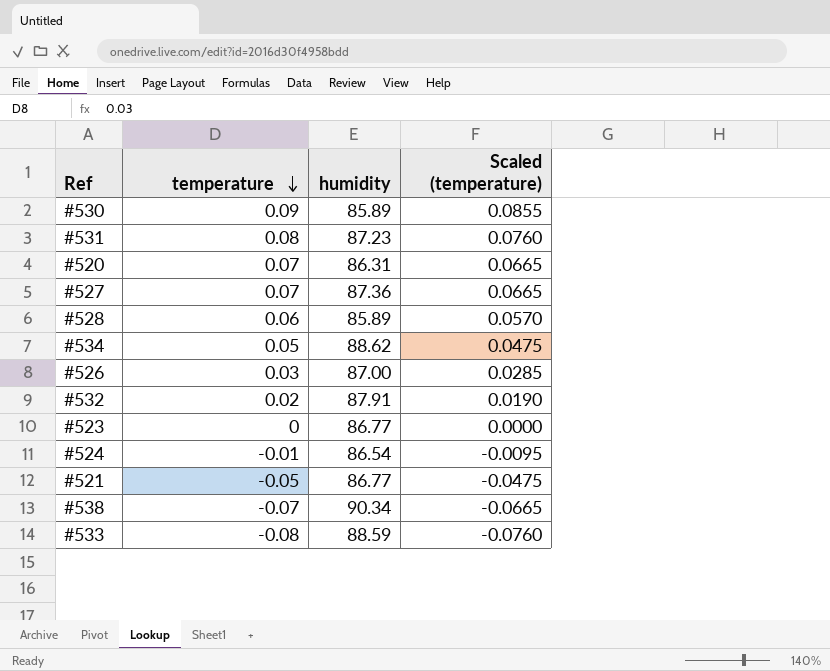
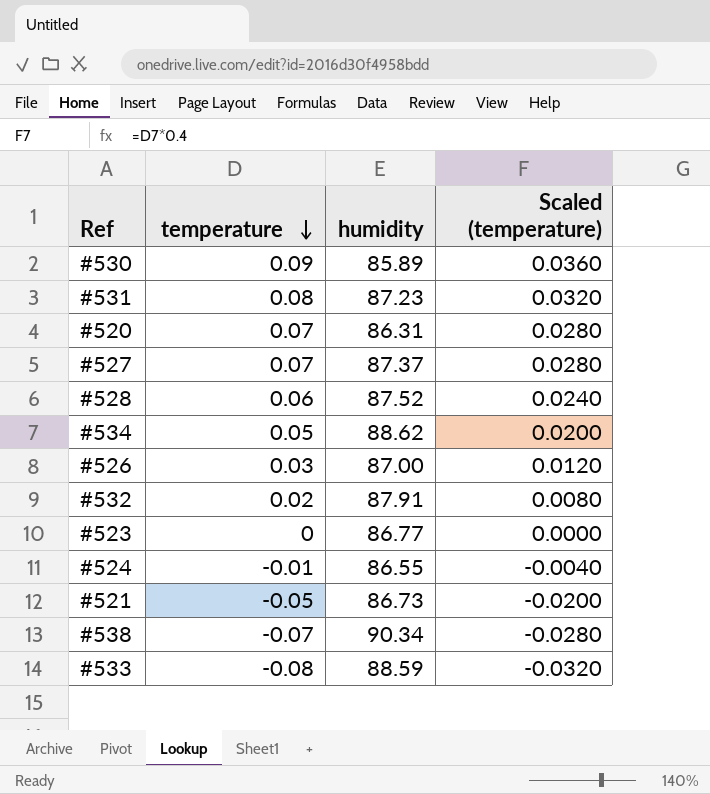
column Scaled (temperature) | formula: [temperature] * 0.95 -> [temperature] * 0.4
#527 | humidity: 87.36 -> 87.37
#528 | humidity: 85.89 -> 87.52
#524 | humidity: 86.54 -> 86.55
#521 | humidity: 86.77 -> 86.73

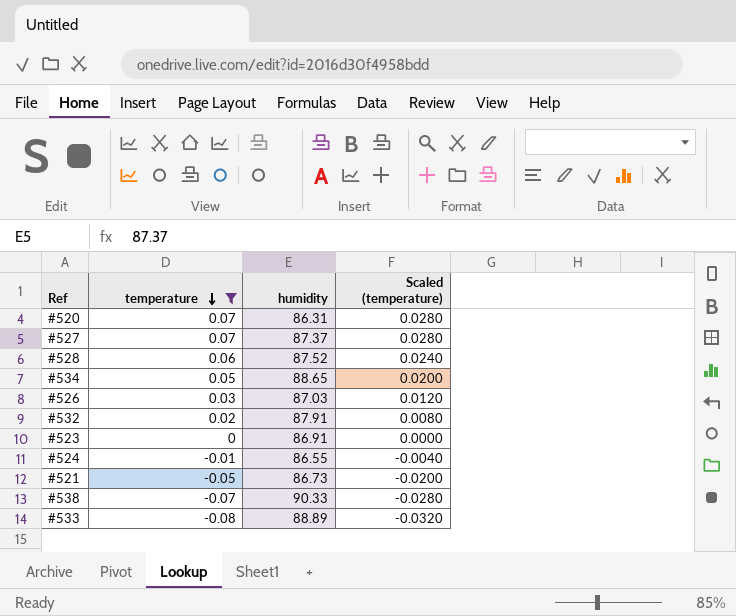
filter: none -> temperature <= 0.07
#534 | humidity: 88.62 -> 88.65
#526 | humidity: 87.00 -> 87.03
#523 | humidity: 86.77 -> 86.91
#538 | humidity: 90.34 -> 90.33
#533 | humidity: 88.59 -> 88.89

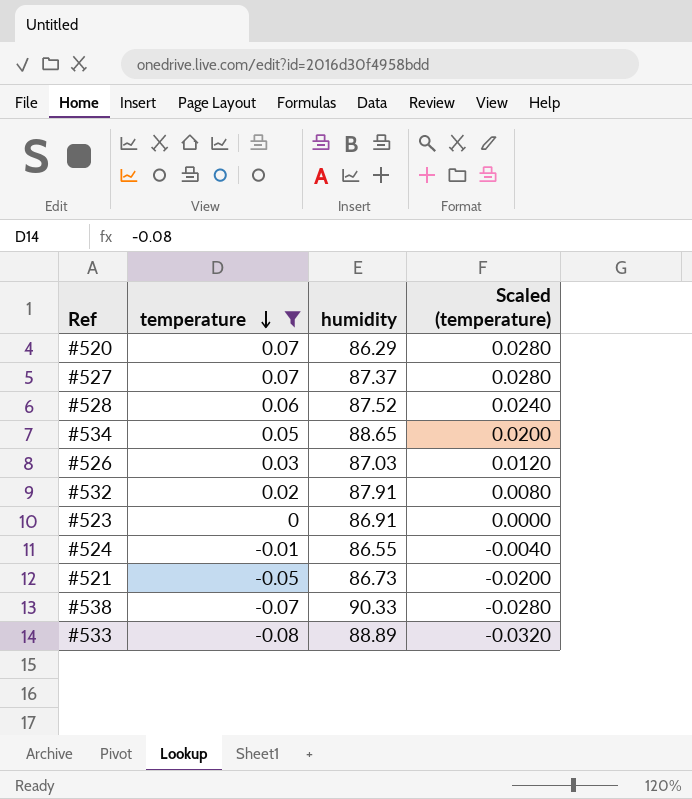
#520 | humidity: 86.31 -> 86.29

